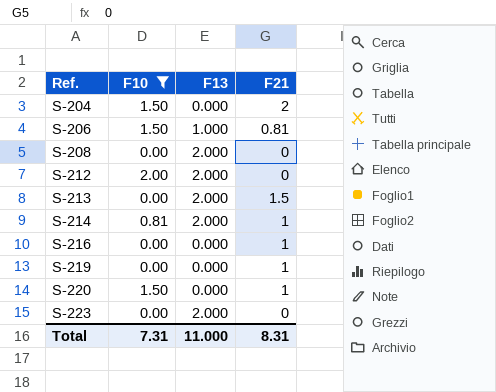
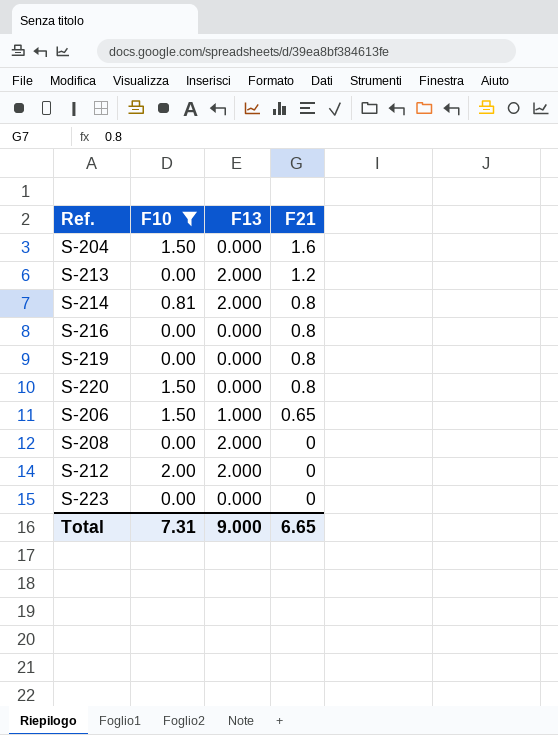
row order: Ref. ascending -> F21 descending
S-204 | F21: 2 -> 1.6
S-213 | F21: 1.5 -> 1.2
S-214 | F21: 1 -> 0.8
S-216 | F21: 1 -> 0.8
S-219 | F21: 1 -> 0.8
S-220 | F21: 1 -> 0.8
S-206 | F21: 0.81 -> 0.65
S-223 | F13: 2.000 -> 0.000
Total | F13: 11.000 -> 9.000
Total | F21: 8.31 -> 6.65

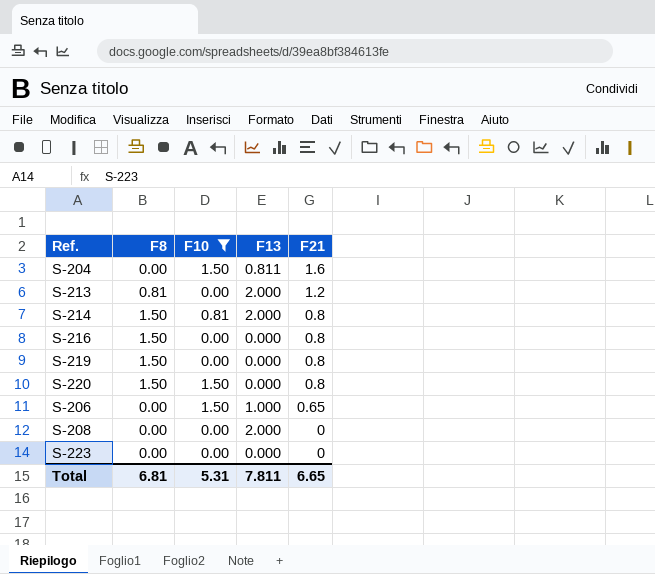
column F8 | position: none -> 2
row S-212: 2.00 | 2.000 | 0 -> none
S-204 | F13: 0.000 -> 0.811
Total | F10: 7.31 -> 5.31
Total | F13: 9.000 -> 7.811

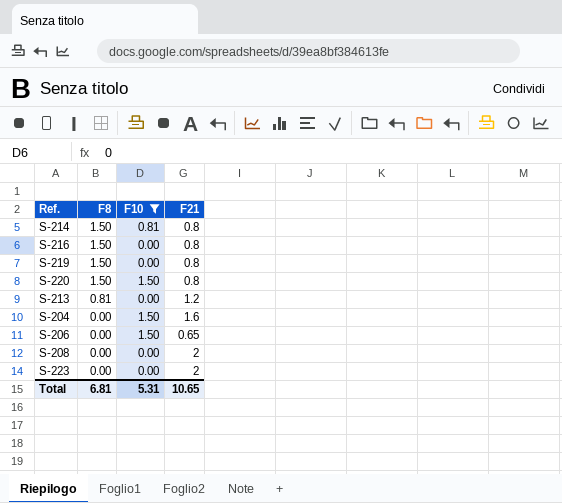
row order: F21 descending -> F8 descending
column F13 | position: 4 -> none
S-208 | F21: 0 -> 2
S-223 | F21: 0 -> 2
Total | F21: 6.65 -> 10.65

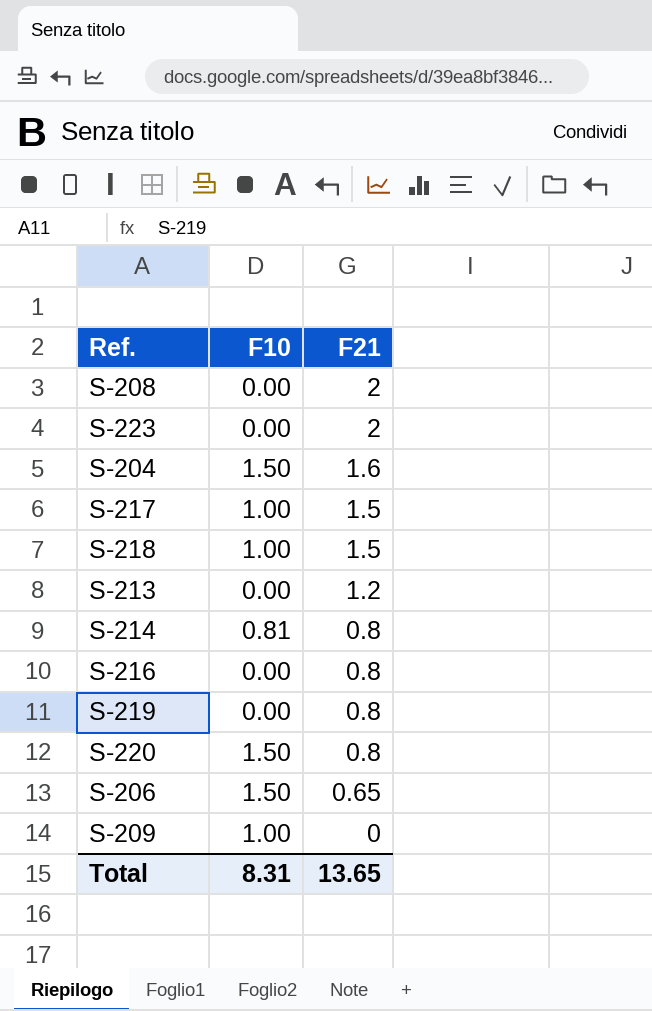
filter: F10 != 1.00 -> none
row order: F8 descending -> F21 descending
column F8 | position: 2 -> none
Total | F10: 5.31 -> 8.31
Total | F21: 10.65 -> 13.65

